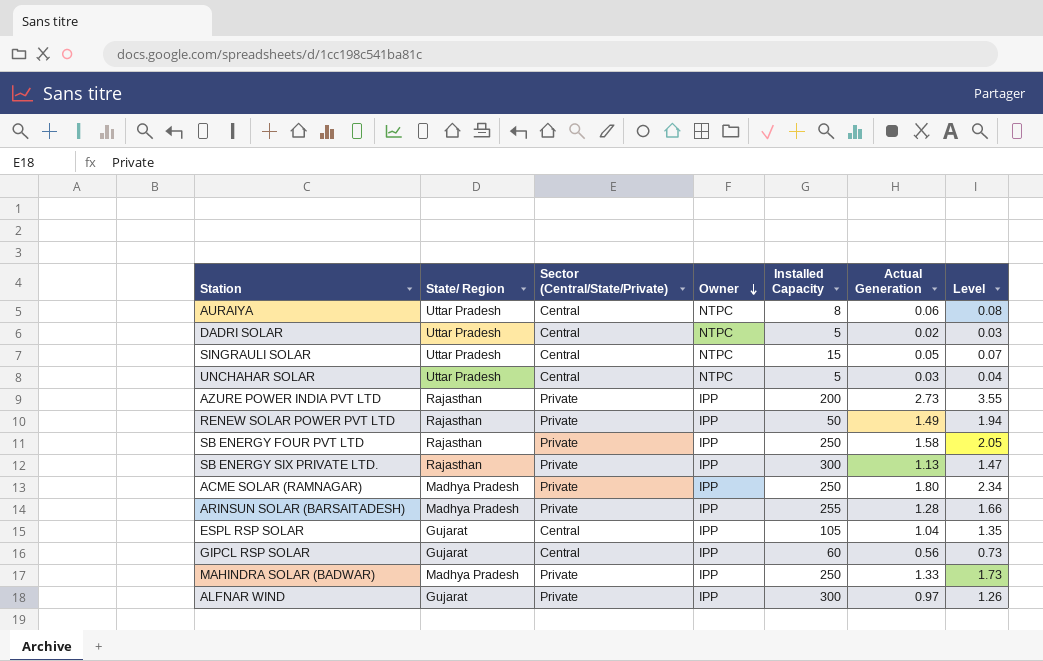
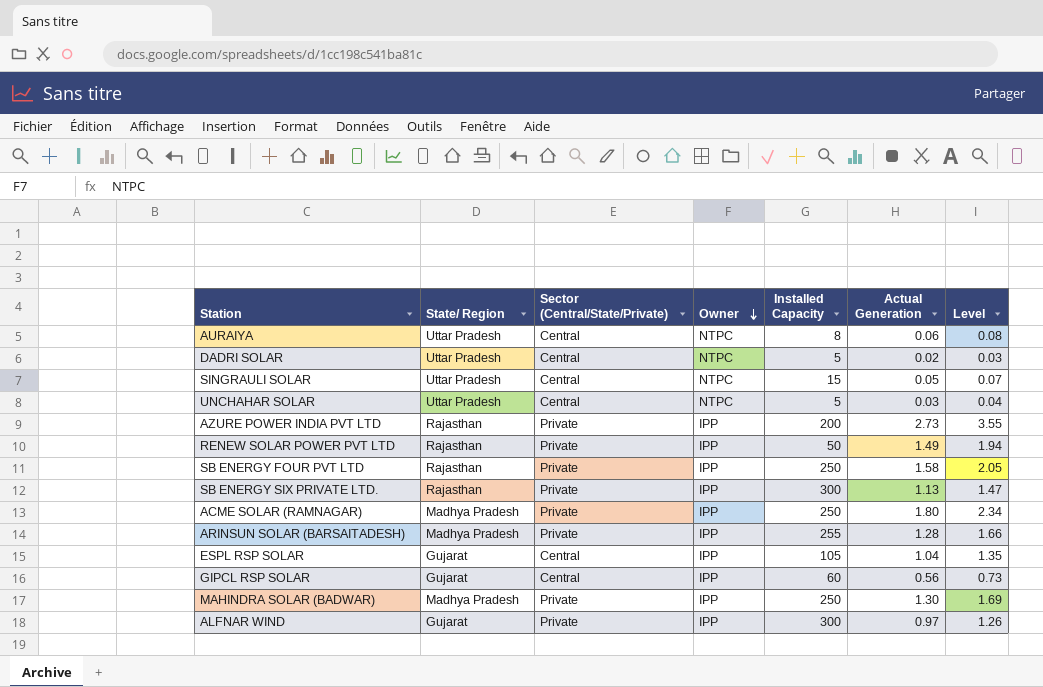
MAHINDRA SOLAR (BADWAR) | Actual Generation: 1.33 -> 1.30
MAHINDRA SOLAR (BADWAR) | Level: 1.73 -> 1.69

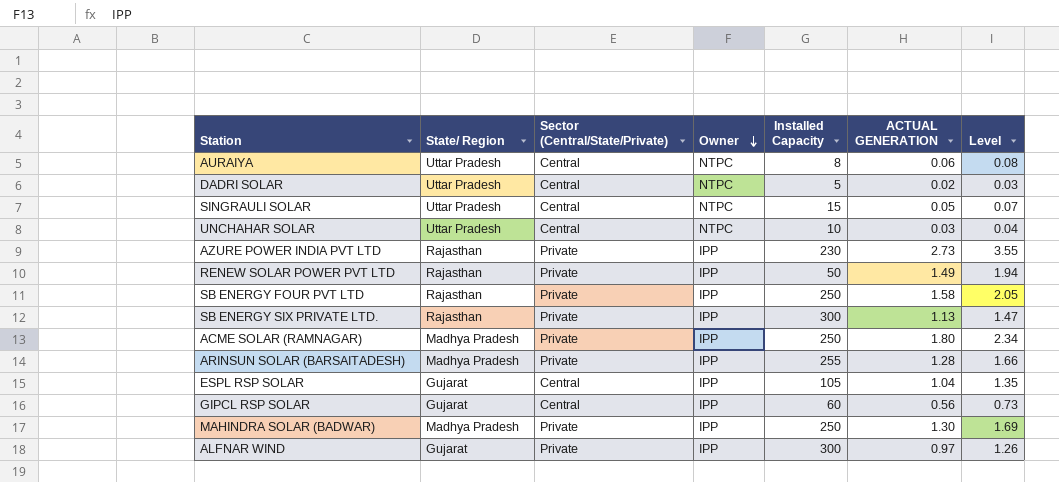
column name: Actual Generation -> ACTUAL GENERATION
UNCHAHAR SOLAR | Installed Capacity: 5 -> 10
AZURE POWER INDIA PVT LTD | Installed Capacity: 200 -> 230

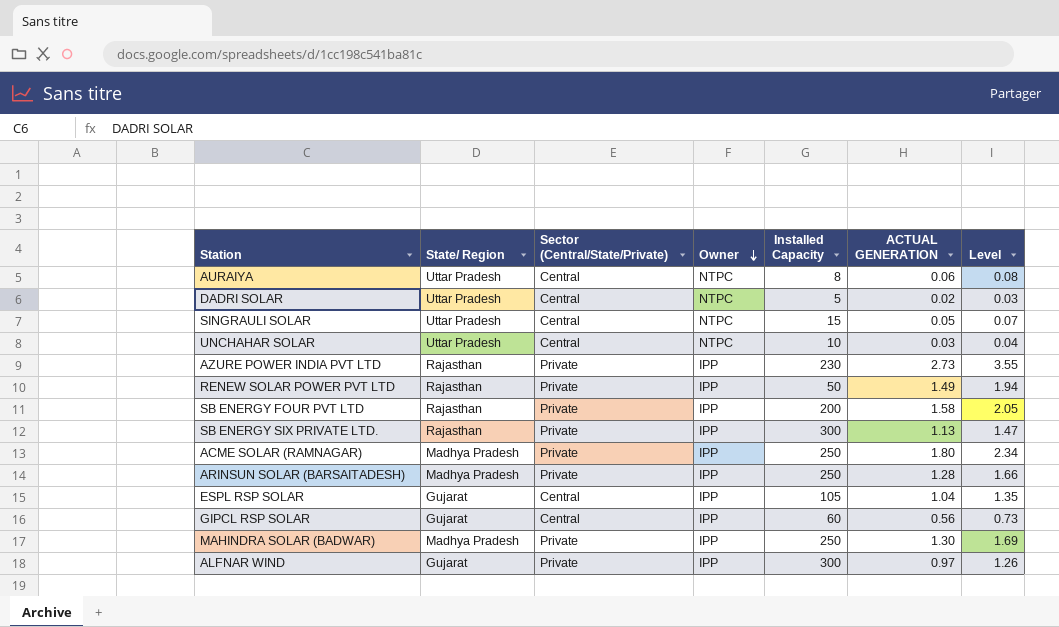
SB ENERGY FOUR PVT LTD | Installed Capacity: 250 -> 200
ARINSUN SOLAR (BARSAITADESH) | Installed Capacity: 255 -> 250

